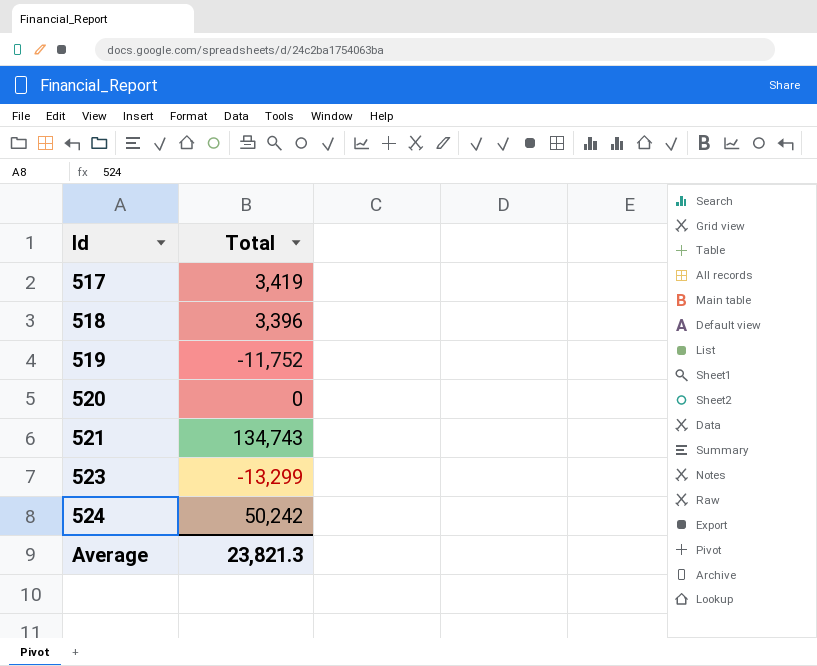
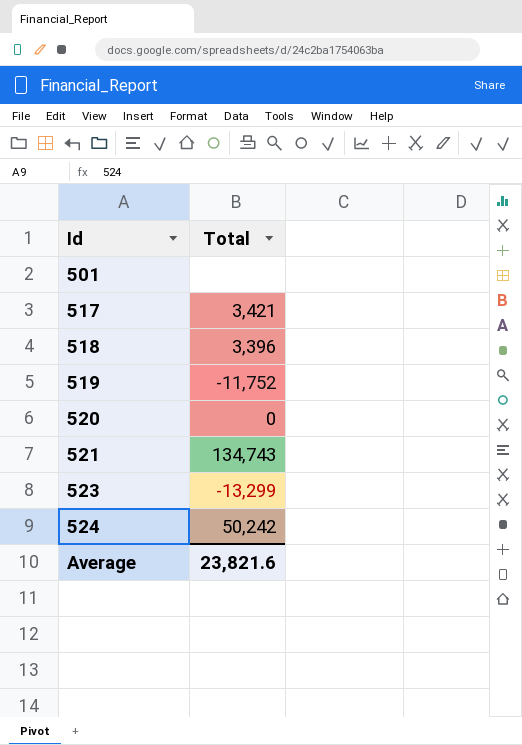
row 501: none -> none
517 | Total: 3,419 -> 3,421
Average | Total: 23,821.3 -> 23,821.6

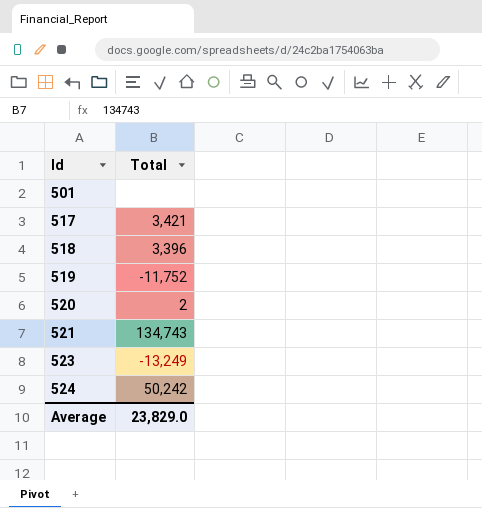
520 | Total: 0 -> 2
523 | Total: -13,299 -> -13,249
Average | Total: 23,821.6 -> 23,829.0

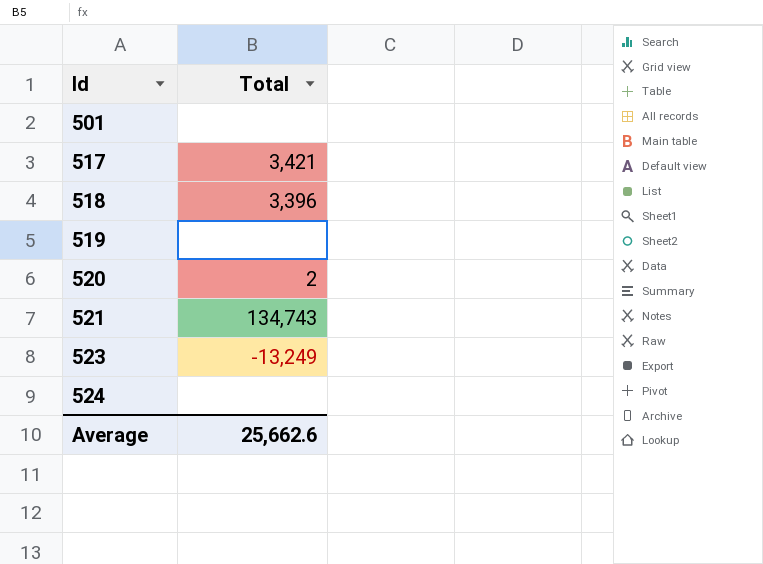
519 | Total: -11,752 -> none
524 | Total: 50,242 -> none
Average | Total: 23,829.0 -> 25,662.6

